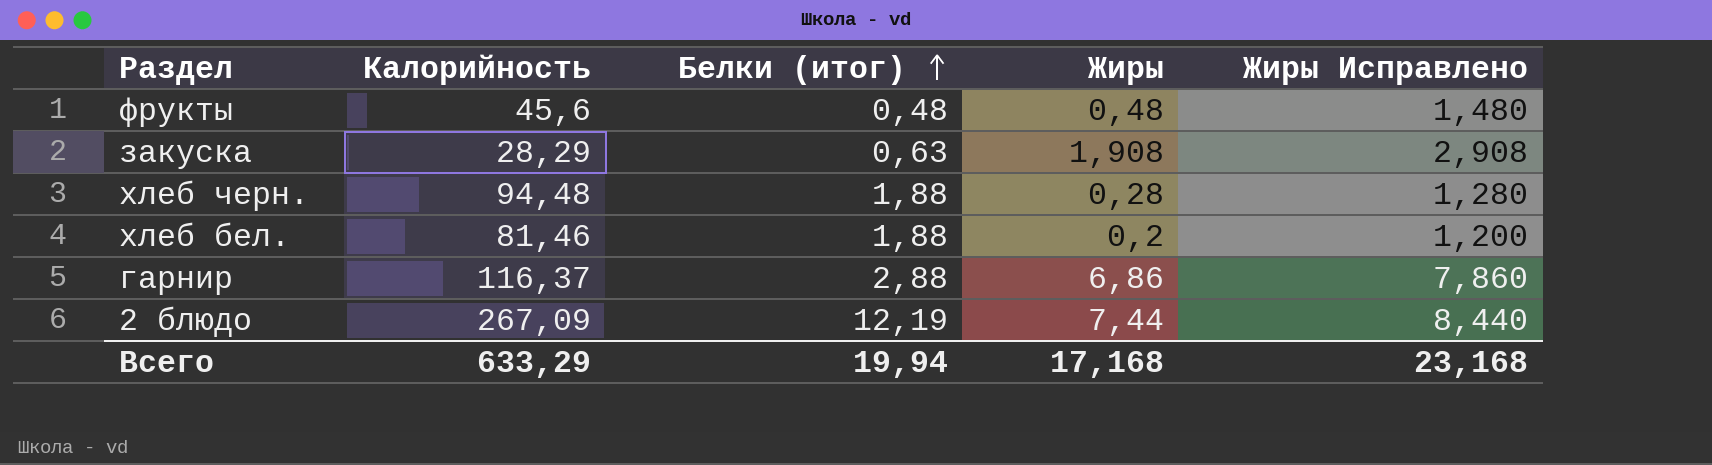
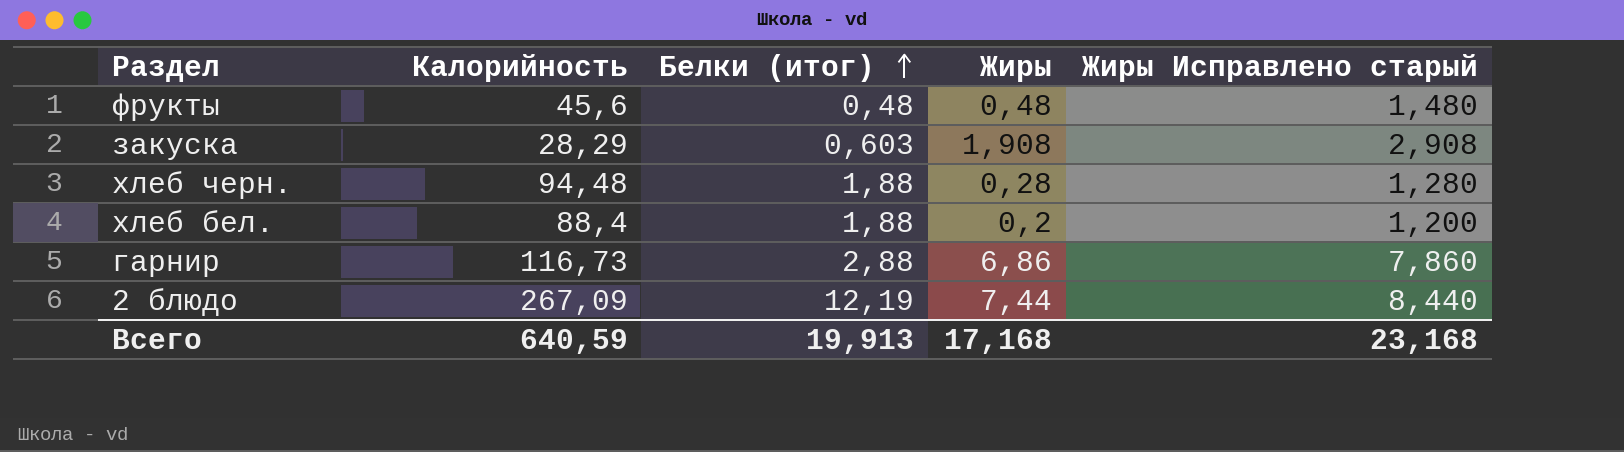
column name: Жиры Исправлено -> Жиры Исправлено старый
закуска | Белки (итог): 0,63 -> 0,603
хлеб бел. | Калорийность: 81,46 -> 88,4
гарнир | Калорийность: 116,37 -> 116,73
Всего | Калорийность: 633,29 -> 640,59
Всего | Белки (итог): 19,94 -> 19,913

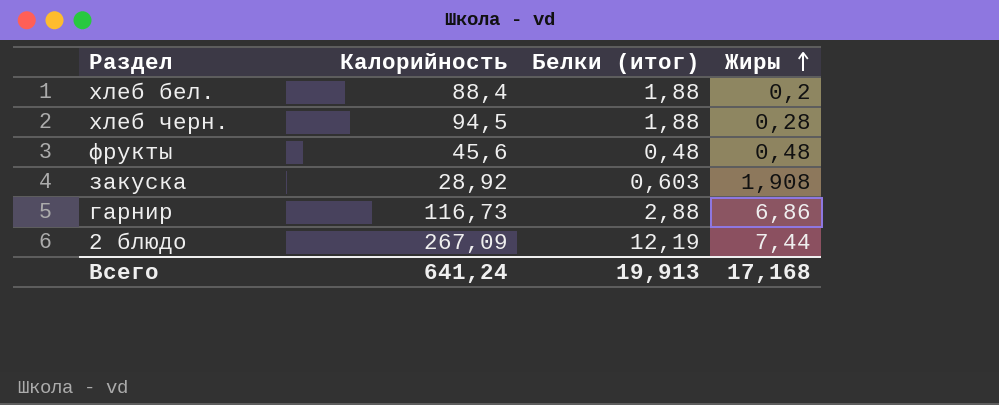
row order: Белки (итог) ascending -> Жиры ascending
column Жиры Исправлено старый | formula: [Жиры] + 1 -> none
хлеб черн. | Калорийность: 94,48 -> 94,5
закуска | Калорийность: 28,29 -> 28,92
Всего | Калорийность: 640,59 -> 641,24

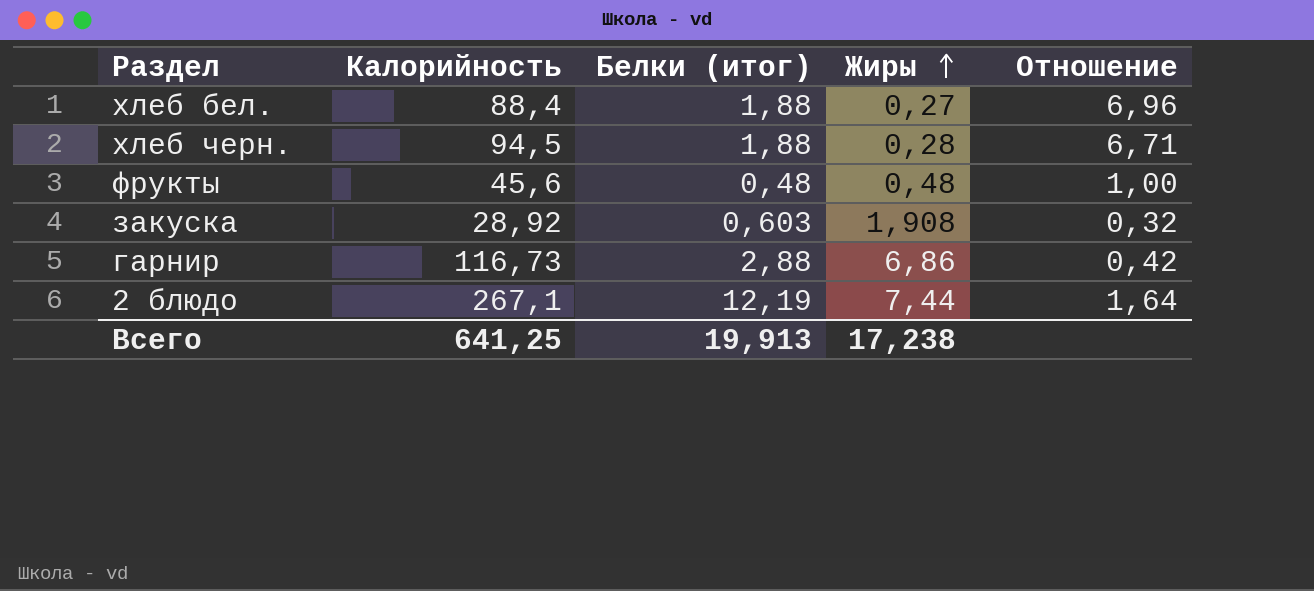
column Отношение | formula: none -> [Белки (итог)] / [Жиры]
хлеб бел. | Жиры: 0,2 -> 0,27
2 блюдо | Калорийность: 267,09 -> 267,1
Всего | Калорийность: 641,24 -> 641,25
Всего | Жиры: 17,168 -> 17,238

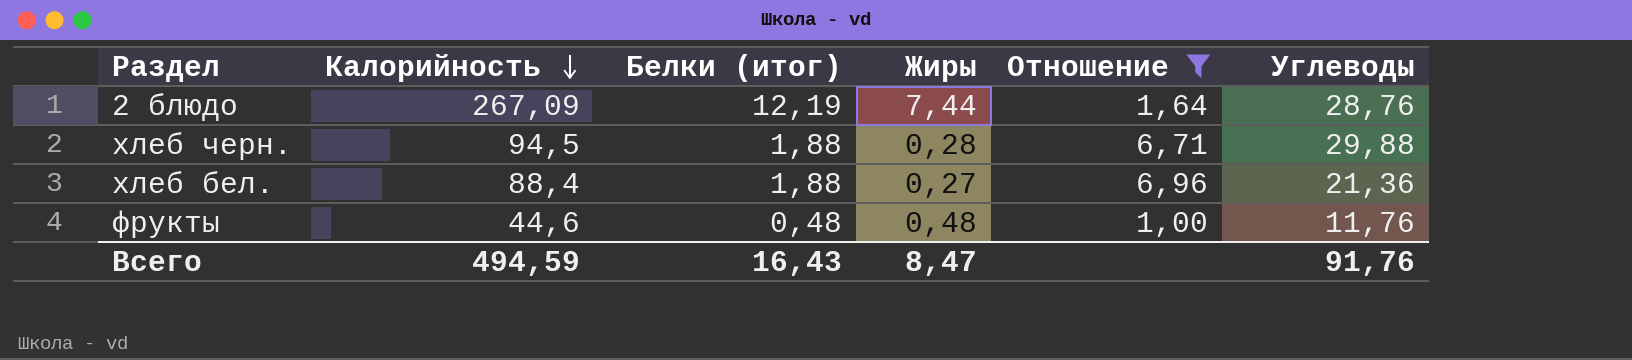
filter: none -> Отношение >= 1,00
row order: Жиры ascending -> Калорийность descending
column Углеводы | position: none -> 6
2 блюдо | Калорийность: 267,1 -> 267,09
фрукты | Калорийность: 45,6 -> 44,6
Всего | Калорийность: 641,25 -> 494,59
Всего | Белки (итог): 19,913 -> 16,43
Всего | Жиры: 17,238 -> 8,47

